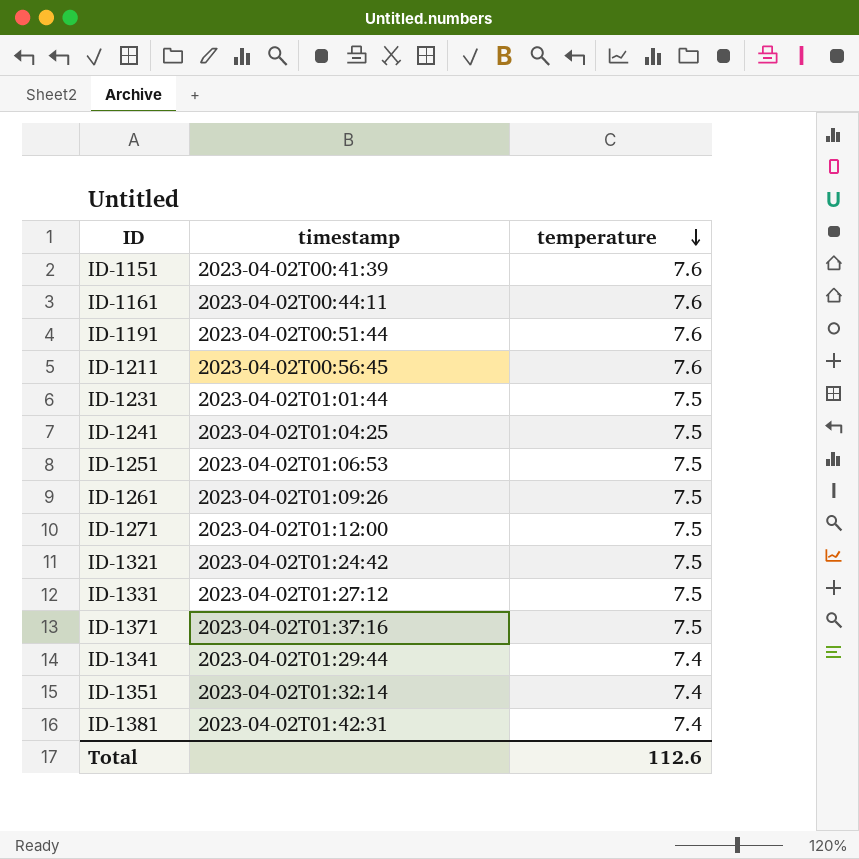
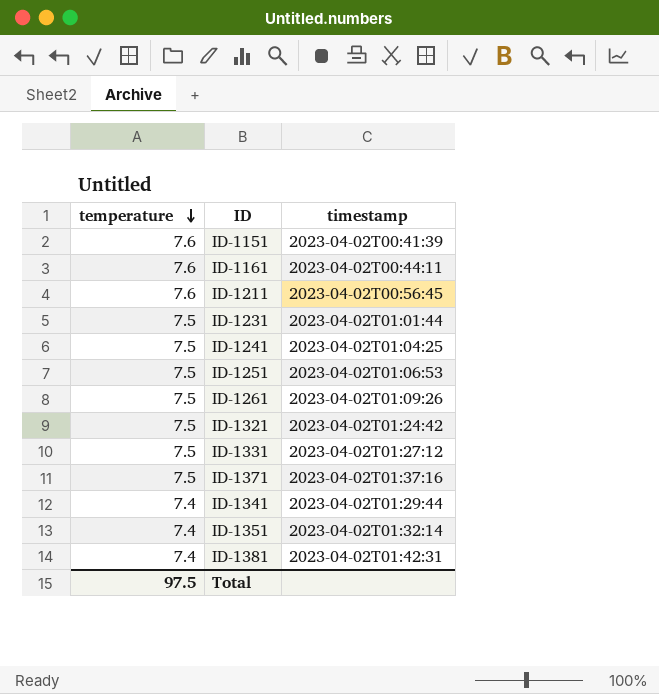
column temperature | position: 3 -> 1
row ID-1191: 2023-04-02T00:51:44 | 7.6 -> none
row ID-1271: 2023-04-02T01:12:00 | 7.5 -> none
Total | temperature: 112.6 -> 97.5

